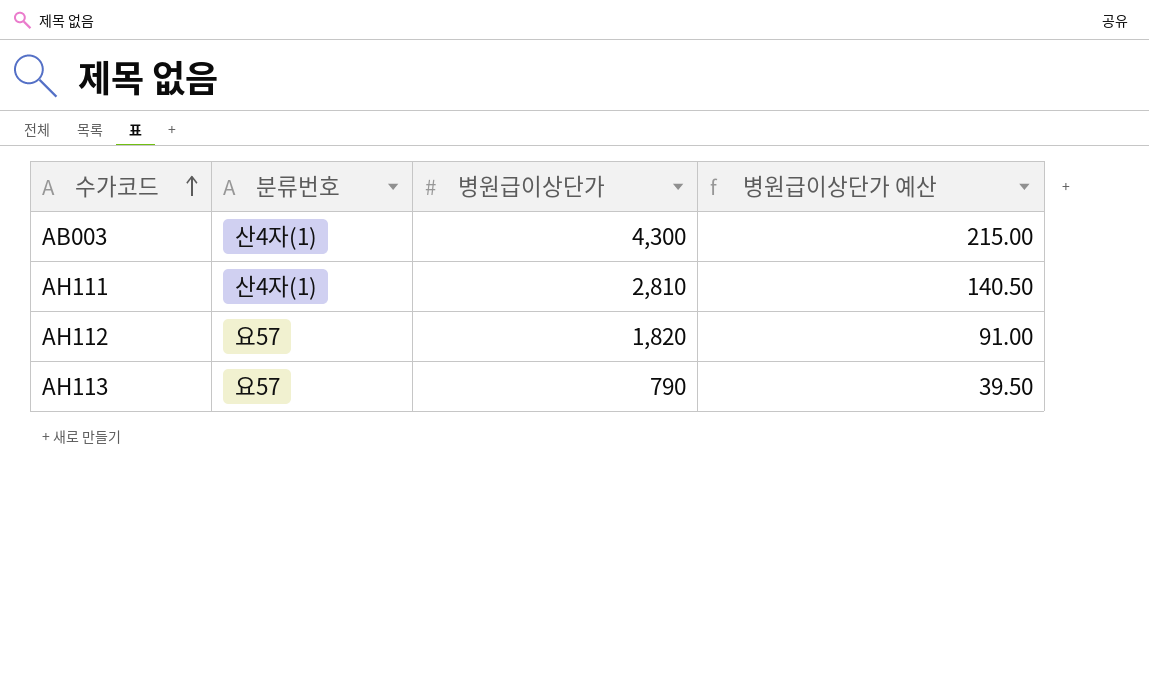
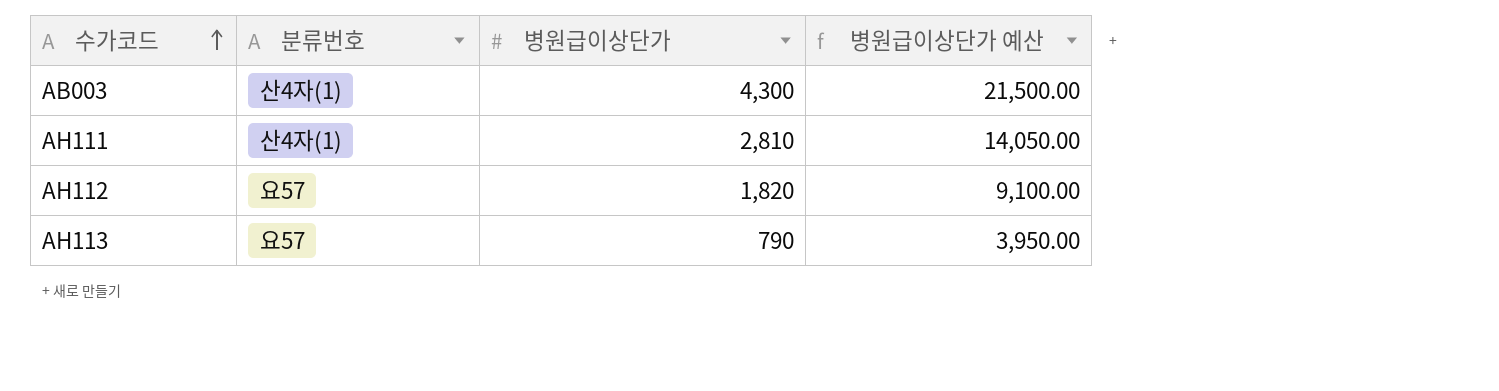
column 병원급이상단가 예산 | formula: [병원급이상단가] * 0.05 -> [병원급이상단가] * 5

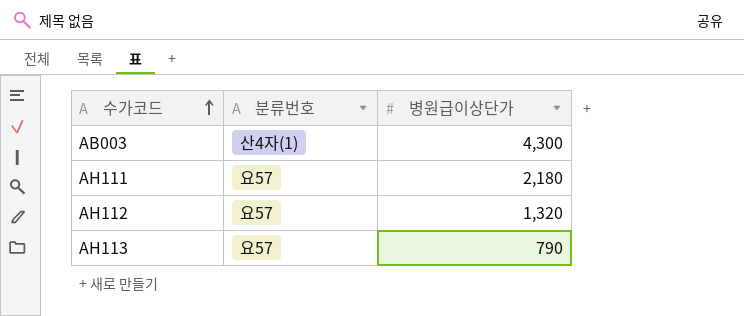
column 병원급이상단가 예산 | formula: [병원급이상단가] * 5 -> none
AH111 | 분류번호: 산4자(1) -> 요57
AH111 | 병원급이상단가: 2,810 -> 2,180
AH112 | 병원급이상단가: 1,820 -> 1,320

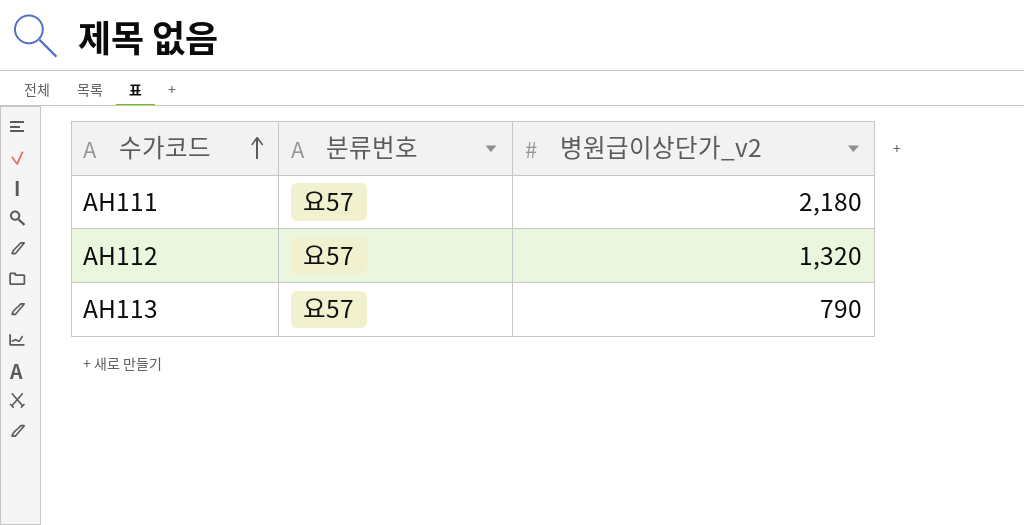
column name: 병원급이상단가 -> 병원급이상단가_v2
row AB003: 산4자(1) | 4,300 -> none

